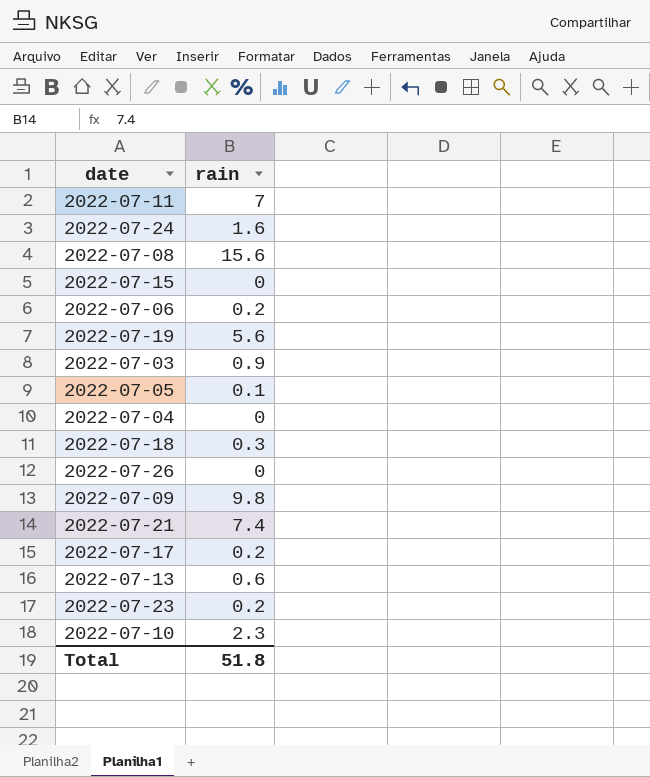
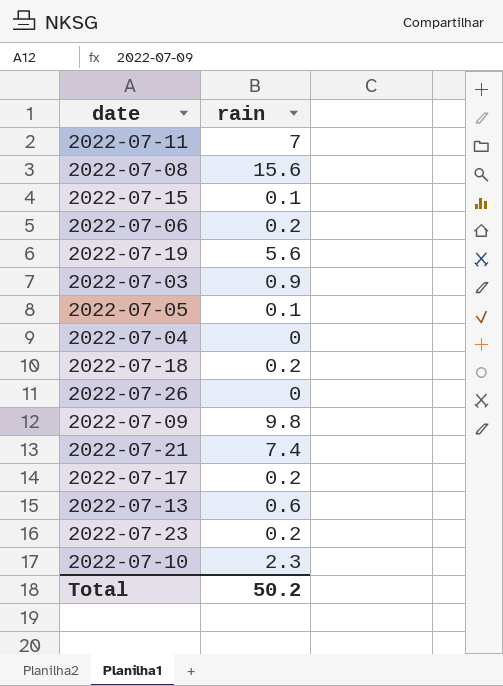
row 2022-07-24: 1.6 -> none
2022-07-15 | rain: 0 -> 0.1
2022-07-18 | rain: 0.3 -> 0.2
Total | rain: 51.8 -> 50.2

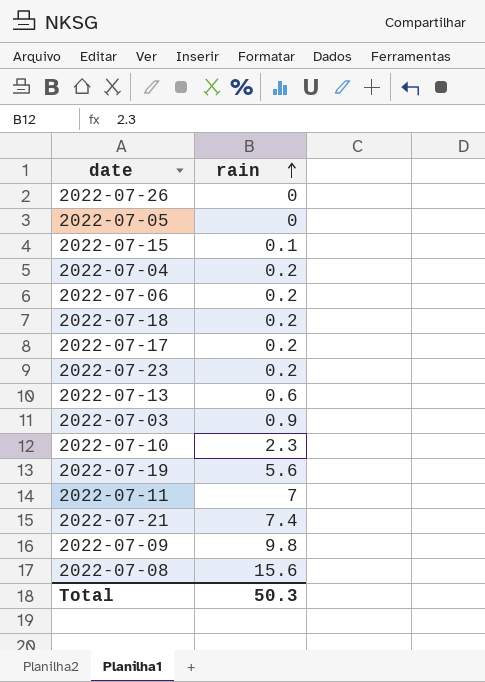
row order: none -> rain ascending
2022-07-05 | rain: 0.1 -> 0
2022-07-04 | rain: 0 -> 0.2
Total | rain: 50.2 -> 50.3

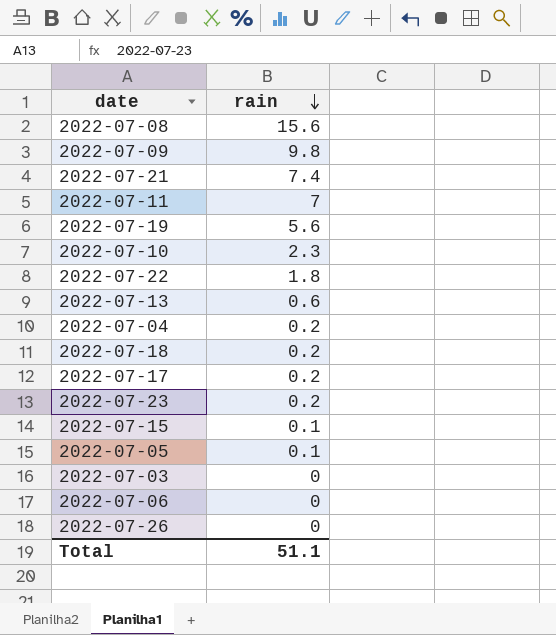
row order: rain ascending -> rain descending
row 2022-07-22: none -> 1.8
2022-07-05 | rain: 0 -> 0.1
2022-07-03 | rain: 0.9 -> 0
2022-07-06 | rain: 0.2 -> 0
Total | rain: 50.3 -> 51.1

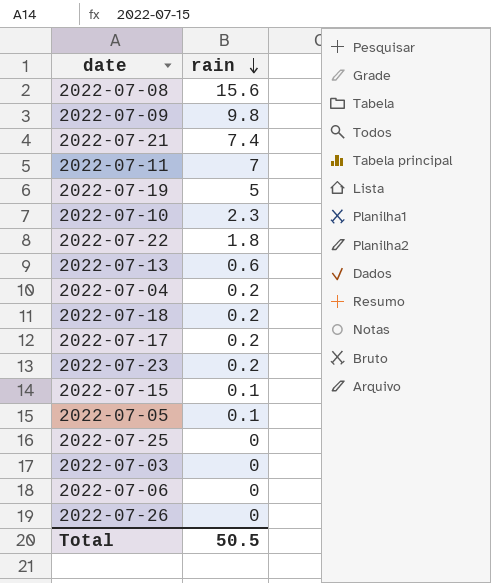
2022-07-19 | rain: 5.6 -> 5
row 2022-07-25: none -> 0
Total | rain: 51.1 -> 50.5

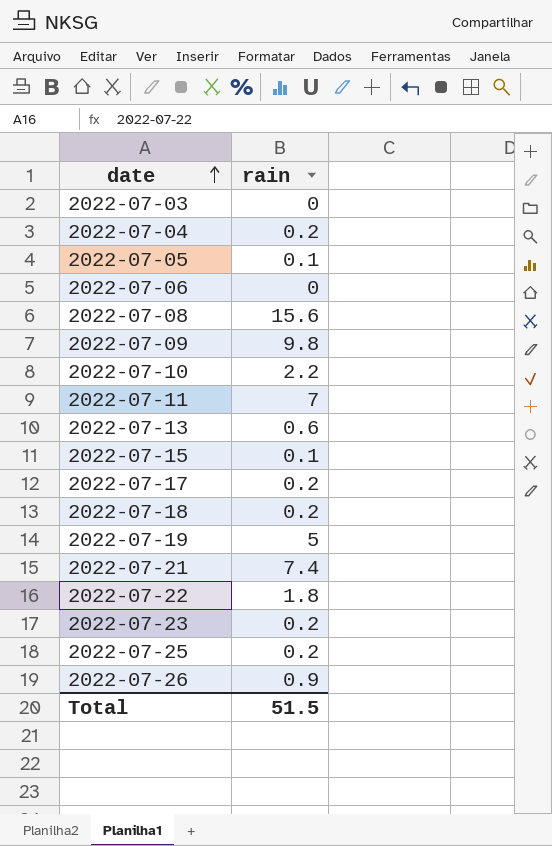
row order: rain descending -> date ascending
2022-07-10 | rain: 2.3 -> 2.2
2022-07-25 | rain: 0 -> 0.2
2022-07-26 | rain: 0 -> 0.9
Total | rain: 50.5 -> 51.5

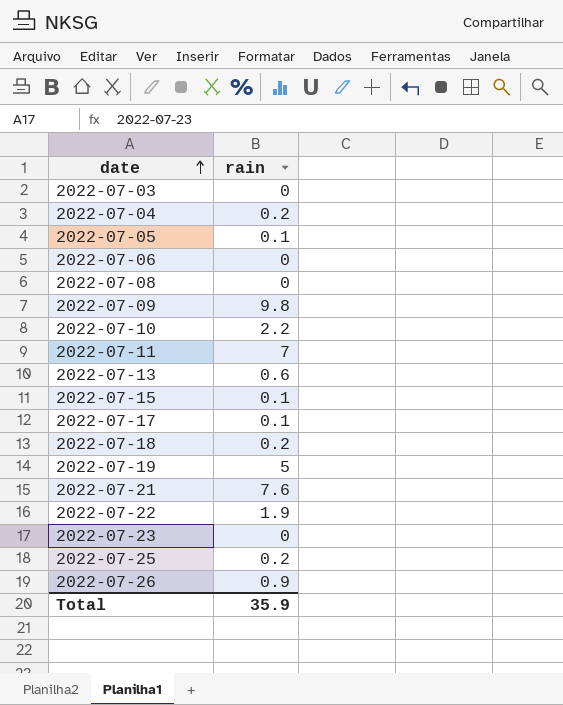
2022-07-08 | rain: 15.6 -> 0
2022-07-17 | rain: 0.2 -> 0.1
2022-07-21 | rain: 7.4 -> 7.6
2022-07-22 | rain: 1.8 -> 1.9
2022-07-23 | rain: 0.2 -> 0
Total | rain: 51.5 -> 35.9

